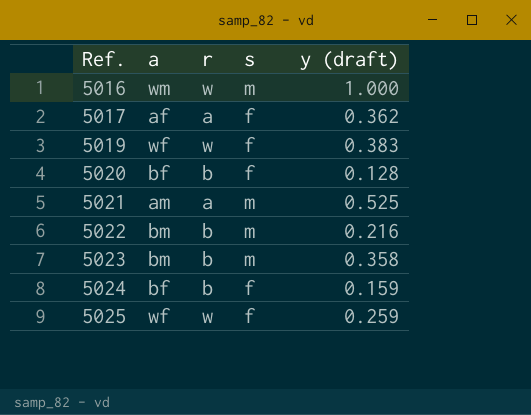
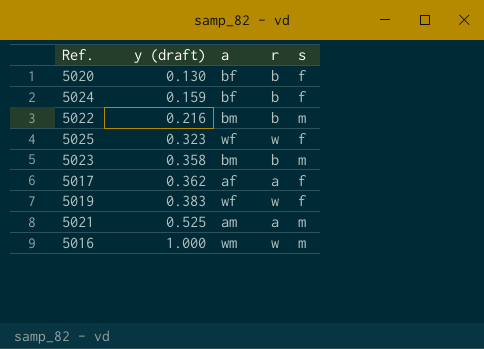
row order: Ref. ascending -> y (draft) ascending
column y (draft) | position: 5 -> 2
5020 | y (draft): 0.128 -> 0.130
5025 | y (draft): 0.259 -> 0.323

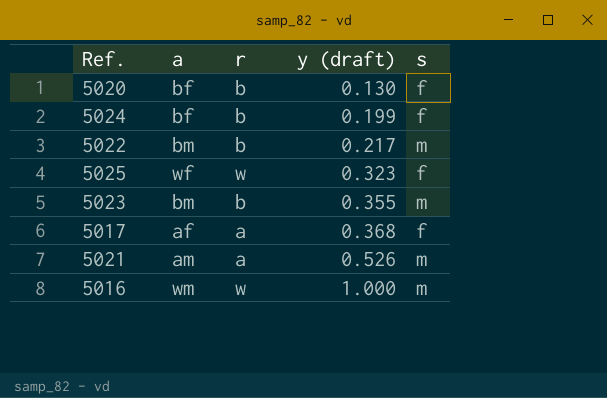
column y (draft) | position: 2 -> 4
row 5019: 0.383 | wf | w | f -> none
5024 | y (draft): 0.159 -> 0.199
5022 | y (draft): 0.216 -> 0.217
5023 | y (draft): 0.358 -> 0.355
5017 | y (draft): 0.362 -> 0.368
5021 | y (draft): 0.525 -> 0.526

